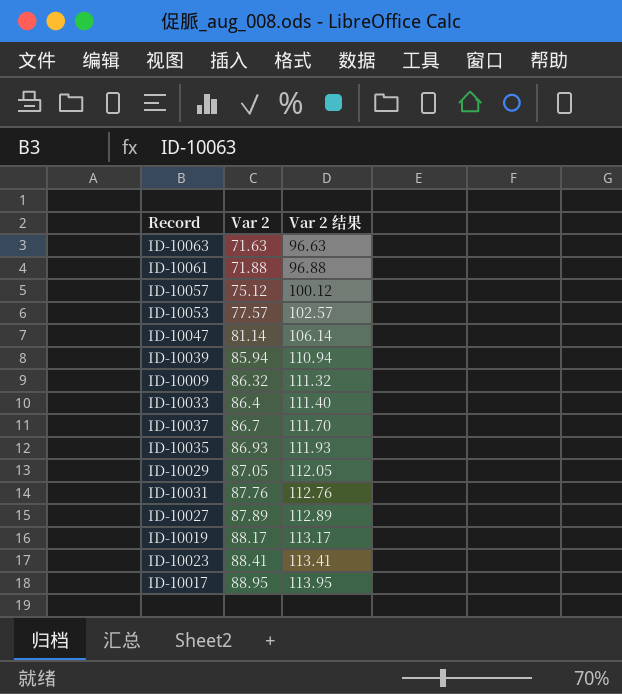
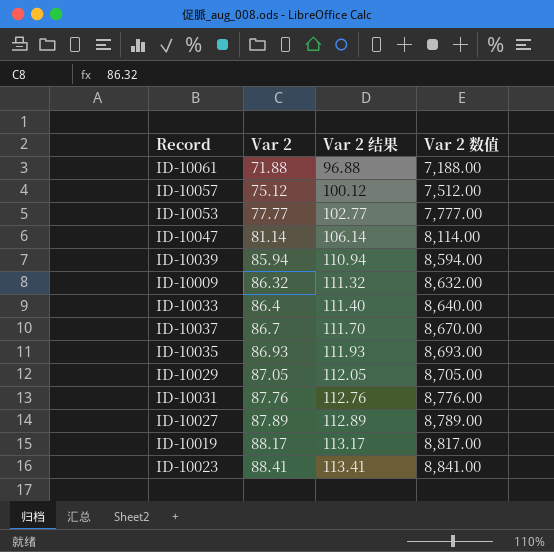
column Var 2 数值 | formula: none -> [Var 2] * 100
row ID-10063: 71.63 | 96.63 -> none
row ID-10017: 88.95 | 113.95 -> none
ID-10053 | Var 2: 77.57 -> 77.77
ID-10053 | Var 2 结果: 102.57 -> 102.77

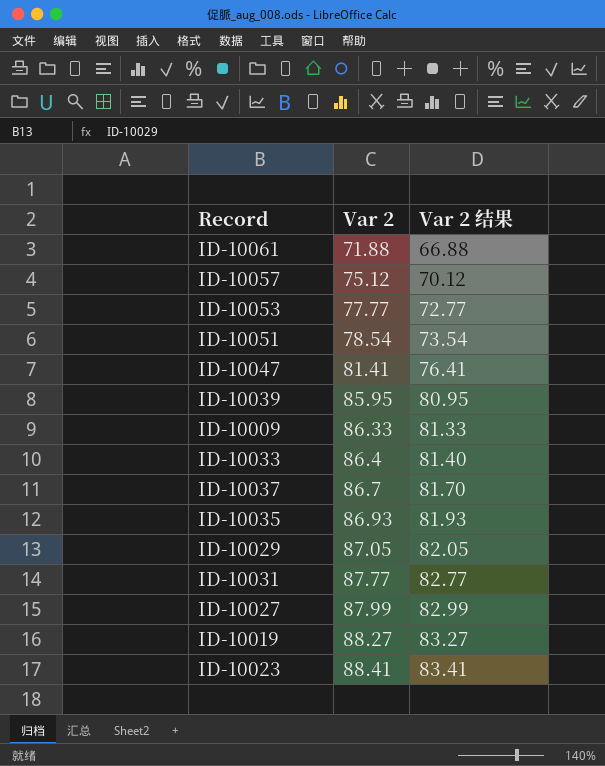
column Var 2 数值 | formula: [Var 2] * 100 -> none
column Var 2 结果 | formula: [Var 2] + 25 -> [Var 2] - 5
row ID-10051: none -> 78.54 | 73.54
ID-10047 | Var 2: 81.14 -> 81.41
ID-10039 | Var 2: 85.94 -> 85.95
ID-10009 | Var 2: 86.32 -> 86.33
ID-10031 | Var 2: 87.76 -> 87.77
ID-10027 | Var 2: 87.89 -> 87.99
ID-10019 | Var 2: 88.17 -> 88.27

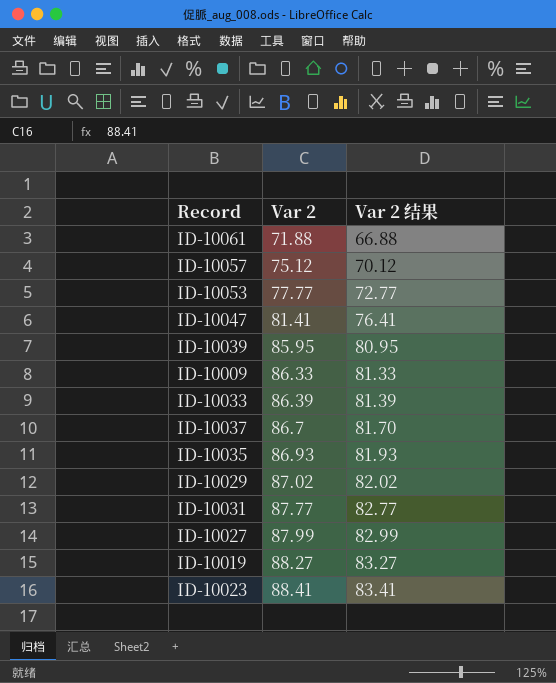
row ID-10051: 78.54 | 73.54 -> none
ID-10033 | Var 2: 86.4 -> 86.39
ID-10033 | Var 2 结果: 81.40 -> 81.39
ID-10029 | Var 2: 87.05 -> 87.02
ID-10029 | Var 2 结果: 82.05 -> 82.02

